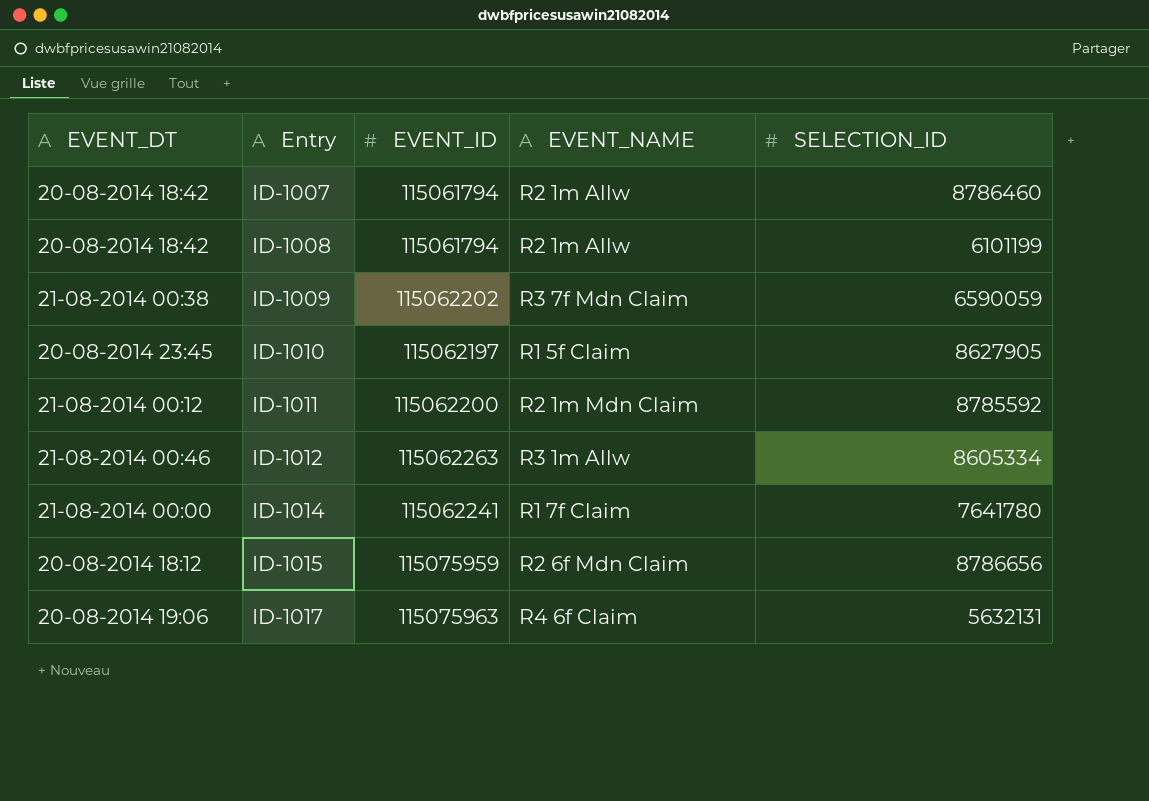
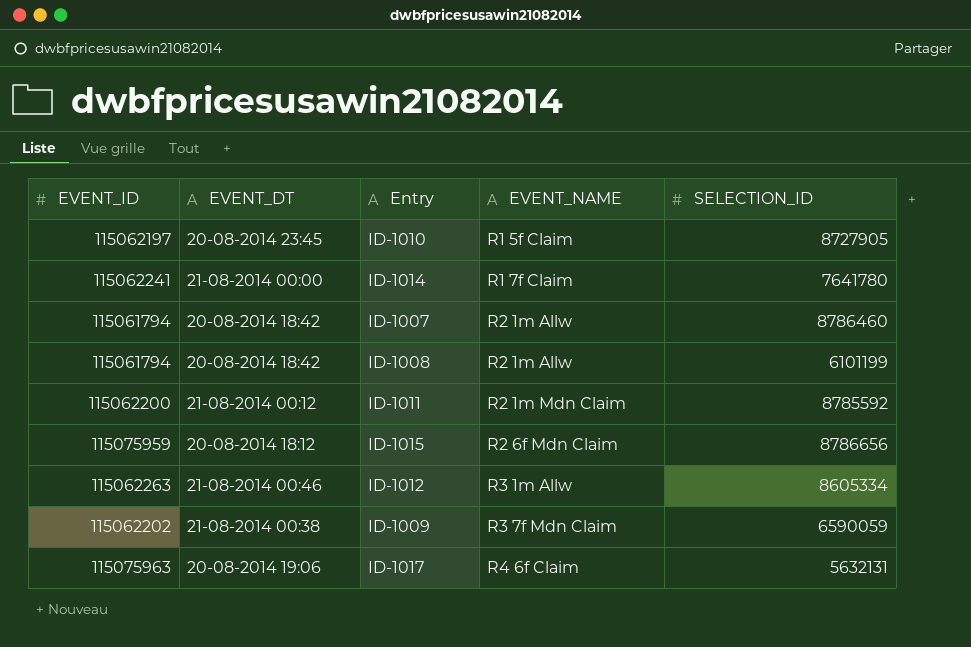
row order: Entry ascending -> EVENT_NAME ascending
column EVENT_ID | position: 3 -> 1
ID-1010 | SELECTION_ID: 8627905 -> 8727905

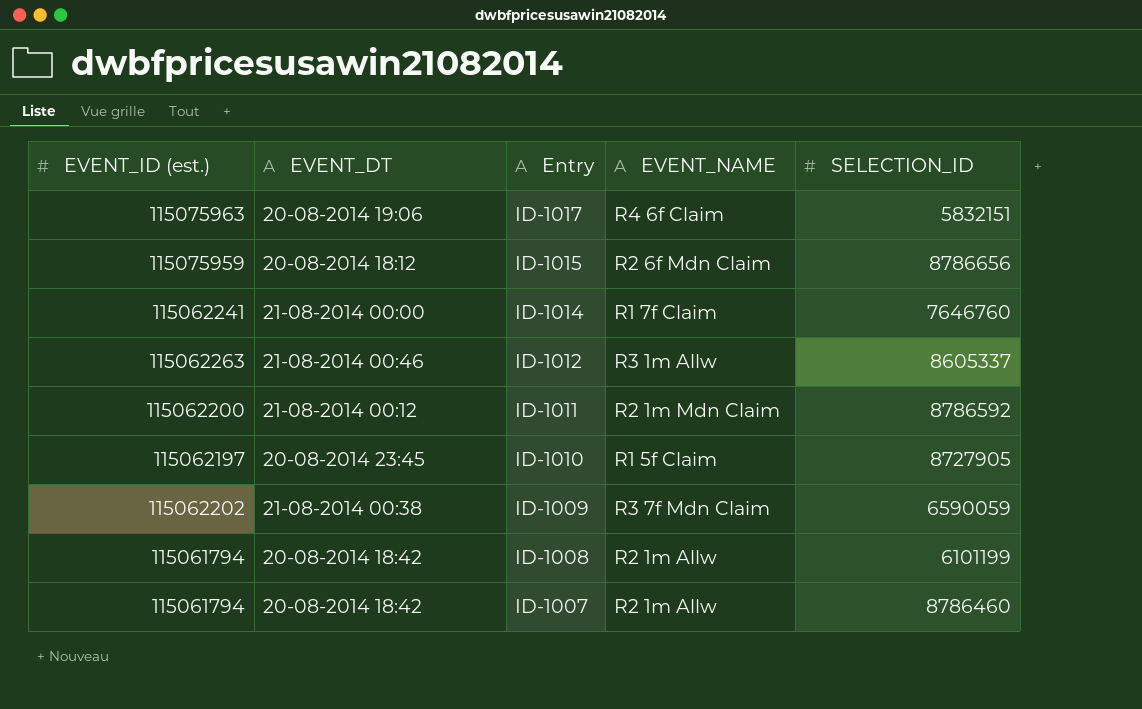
row order: EVENT_NAME ascending -> Entry descending
column name: EVENT_ID -> EVENT_ID (est.)
ID-1017 | SELECTION_ID: 5632131 -> 5832151
ID-1014 | SELECTION_ID: 7641780 -> 7646760
ID-1012 | SELECTION_ID: 8605334 -> 8605337
ID-1011 | SELECTION_ID: 8785592 -> 8786592

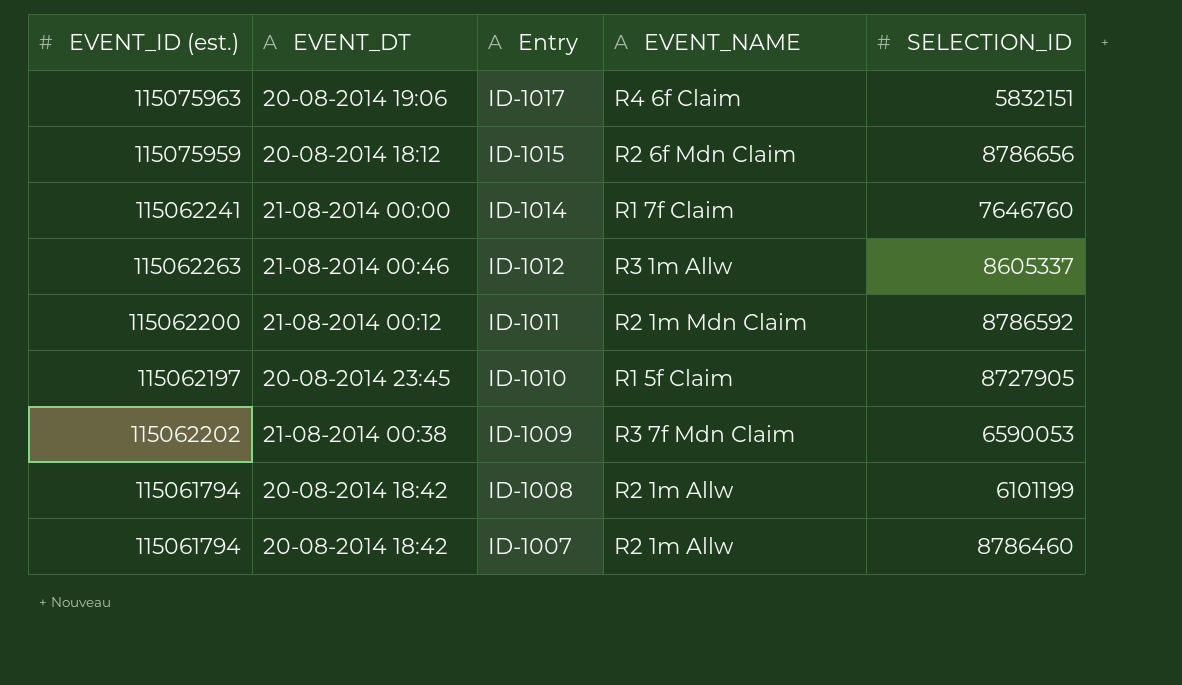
ID-1009 | SELECTION_ID: 6590059 -> 6590053

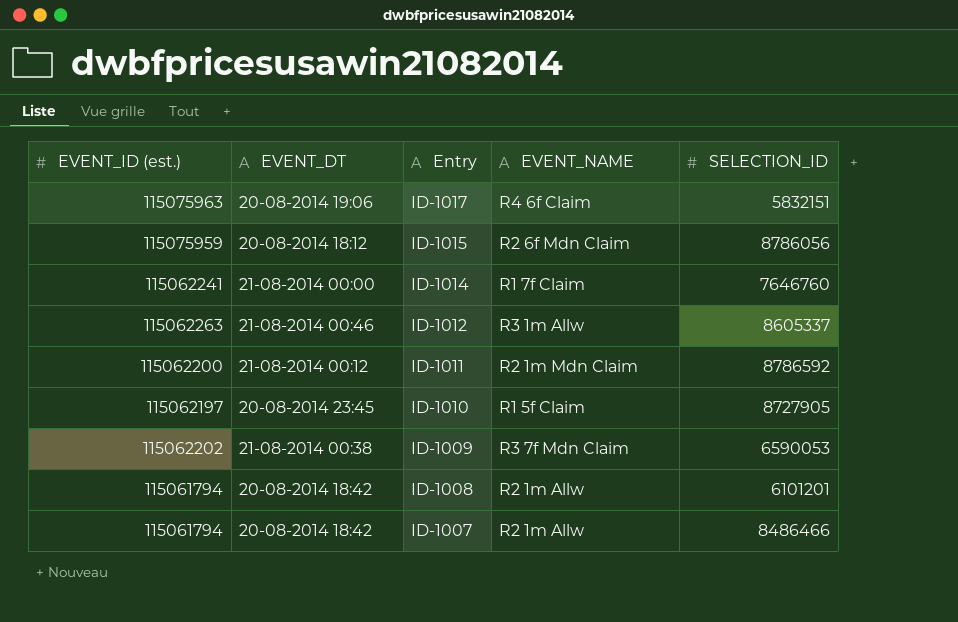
ID-1015 | SELECTION_ID: 8786656 -> 8786056
ID-1008 | SELECTION_ID: 6101199 -> 6101201
ID-1007 | SELECTION_ID: 8786460 -> 8486466

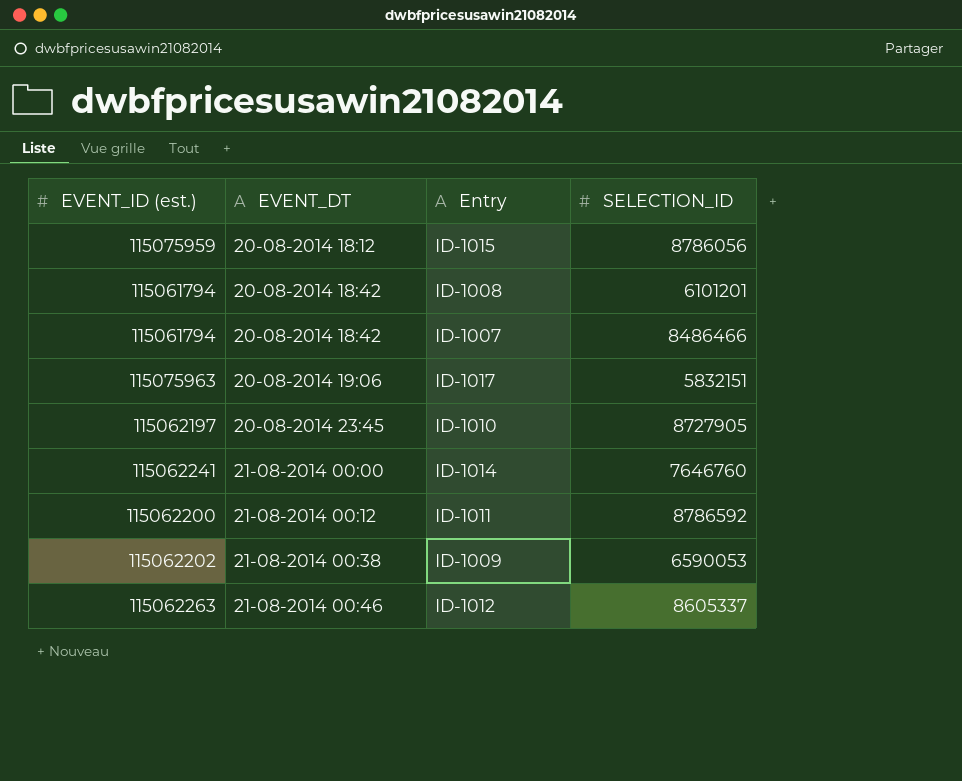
row order: Entry descending -> EVENT_DT ascending
column EVENT_NAME | position: 4 -> none

